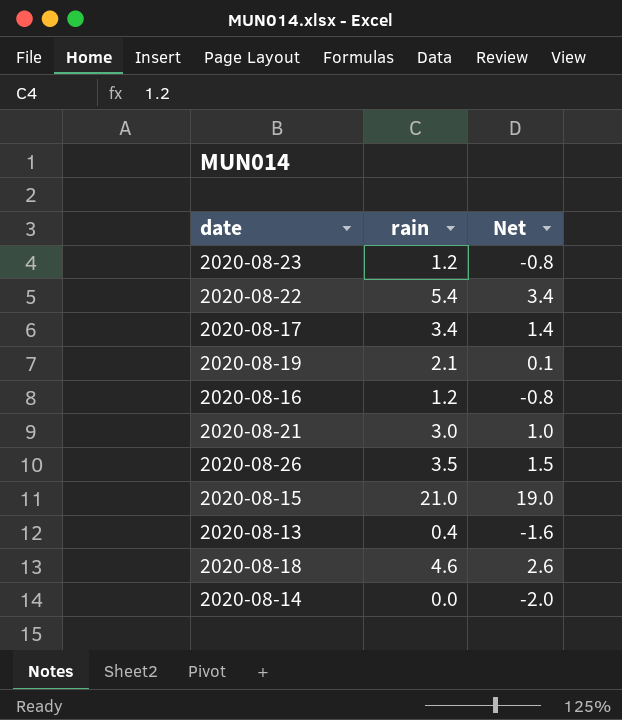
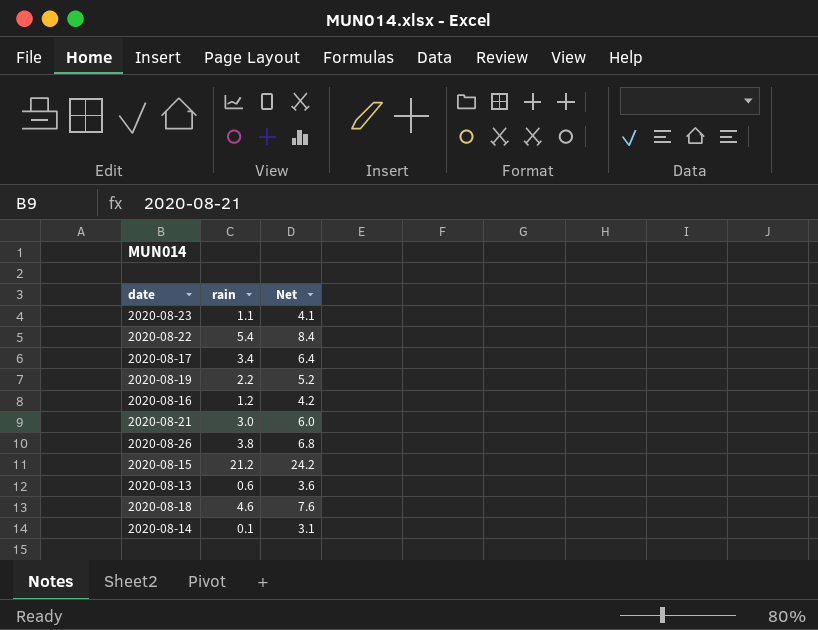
column Net | formula: [rain] - 2 -> [rain] + 3
2020-08-23 | rain: 1.2 -> 1.1
2020-08-19 | rain: 2.1 -> 2.2
2020-08-26 | rain: 3.5 -> 3.8
2020-08-15 | rain: 21.0 -> 21.2
2020-08-13 | rain: 0.4 -> 0.6
2020-08-14 | rain: 0.0 -> 0.1

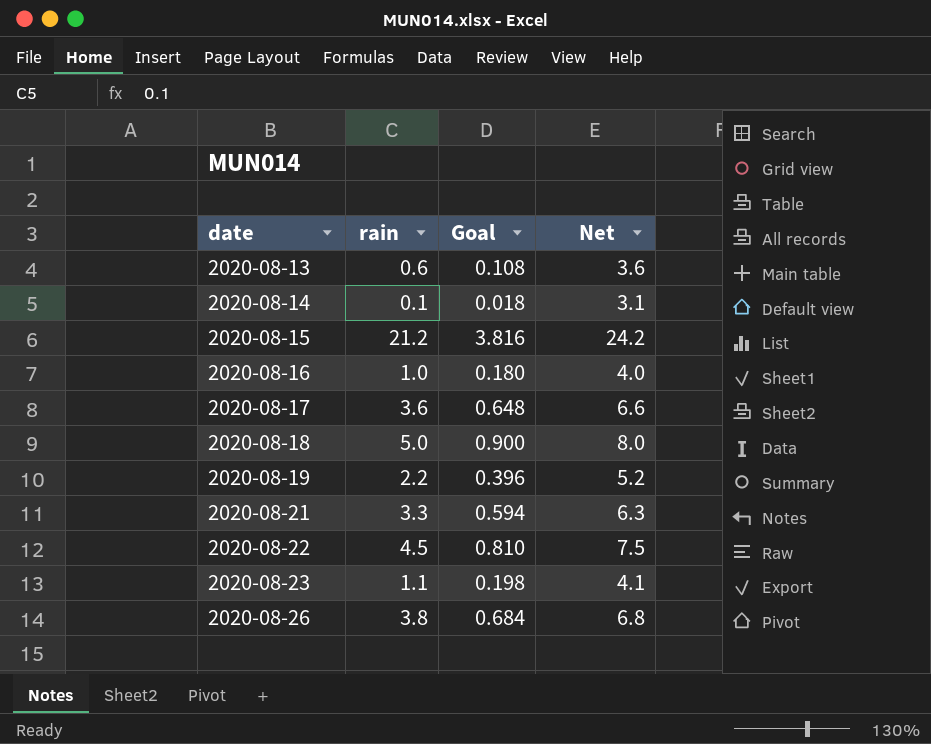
row order: none -> date ascending
column Goal | formula: none -> [rain] * 0.18
2020-08-16 | rain: 1.2 -> 1.0
2020-08-16 | Net: 4.2 -> 4.0
2020-08-17 | rain: 3.4 -> 3.6
2020-08-17 | Net: 6.4 -> 6.6
2020-08-18 | rain: 4.6 -> 5.0
2020-08-18 | Net: 7.6 -> 8.0
2020-08-21 | rain: 3.0 -> 3.3
2020-08-21 | Net: 6.0 -> 6.3
2020-08-22 | rain: 5.4 -> 4.5
2020-08-22 | Net: 8.4 -> 7.5

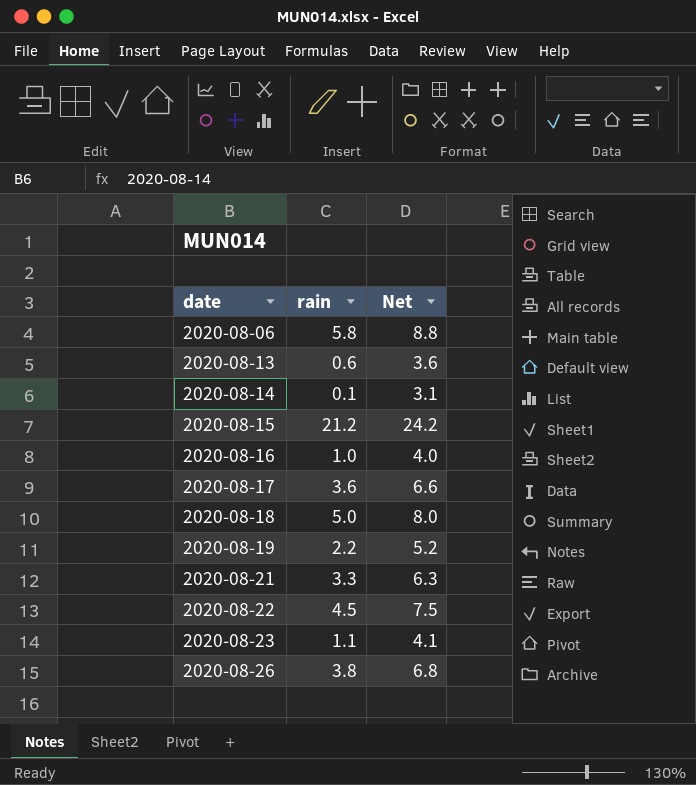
column Goal | formula: [rain] * 0.18 -> none
row 2020-08-06: none -> 5.8 | 8.8

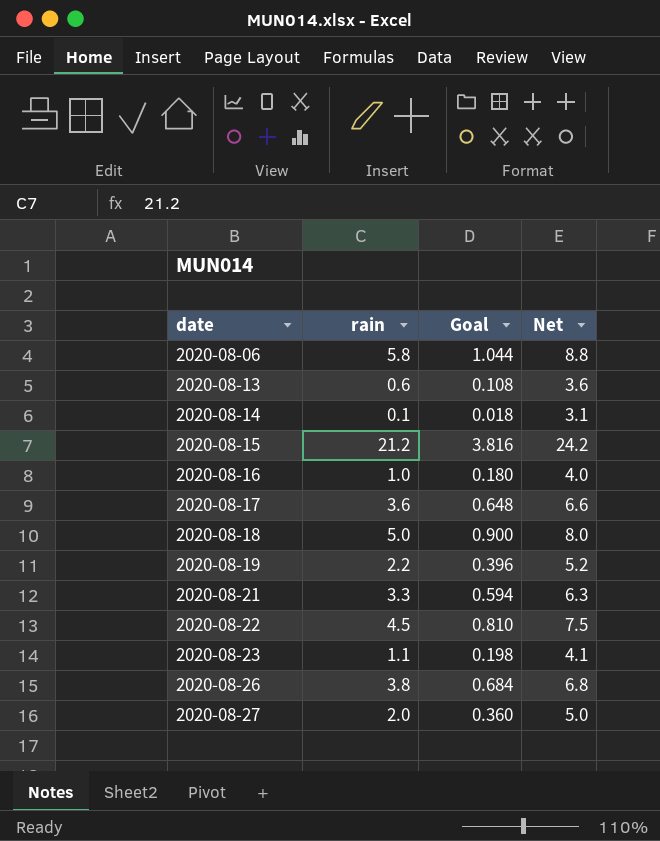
column Goal | formula: none -> [rain] * 0.18
row 2020-08-27: none -> 2.0 | 0.360 | 5.0

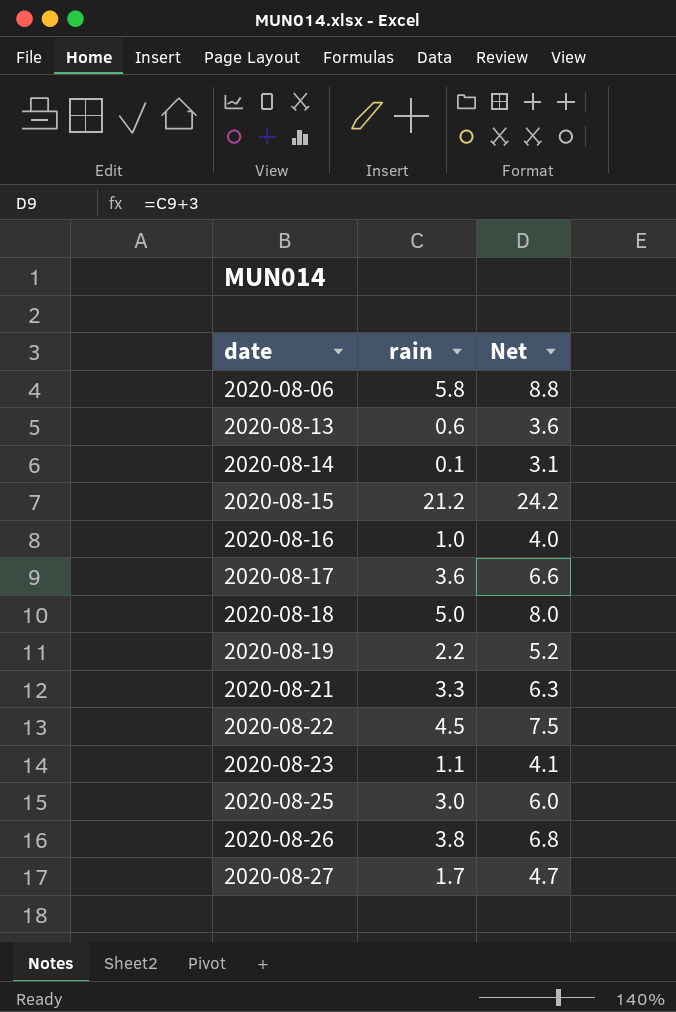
column Goal | formula: [rain] * 0.18 -> none
row 2020-08-25: none -> 3.0 | 6.0
2020-08-27 | rain: 2.0 -> 1.7
2020-08-27 | Net: 5.0 -> 4.7

